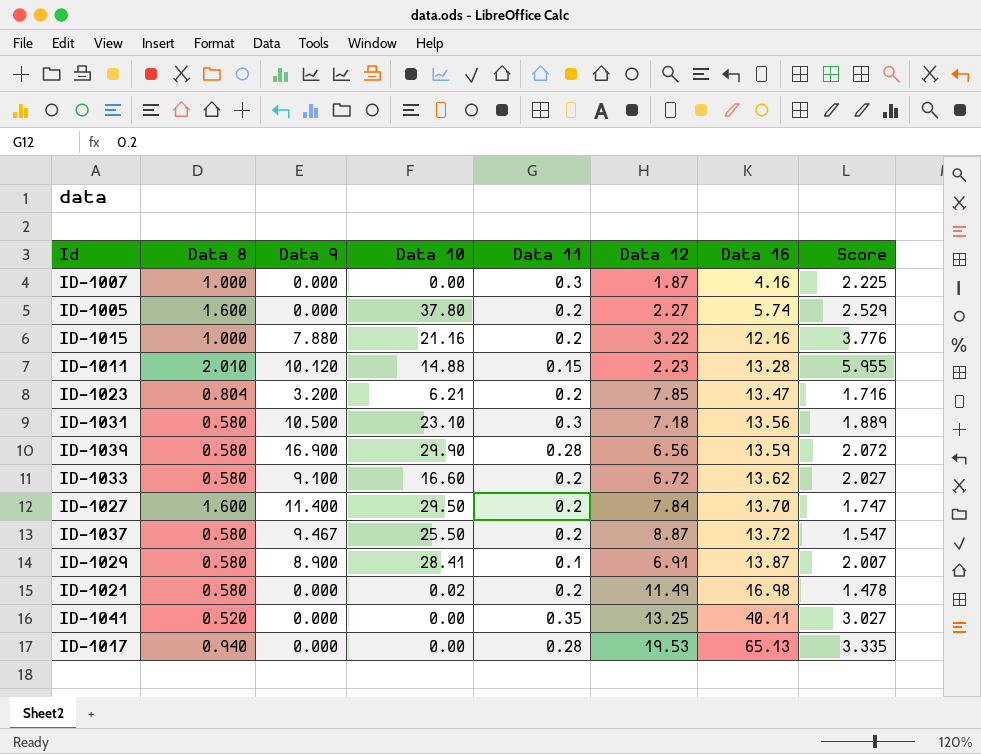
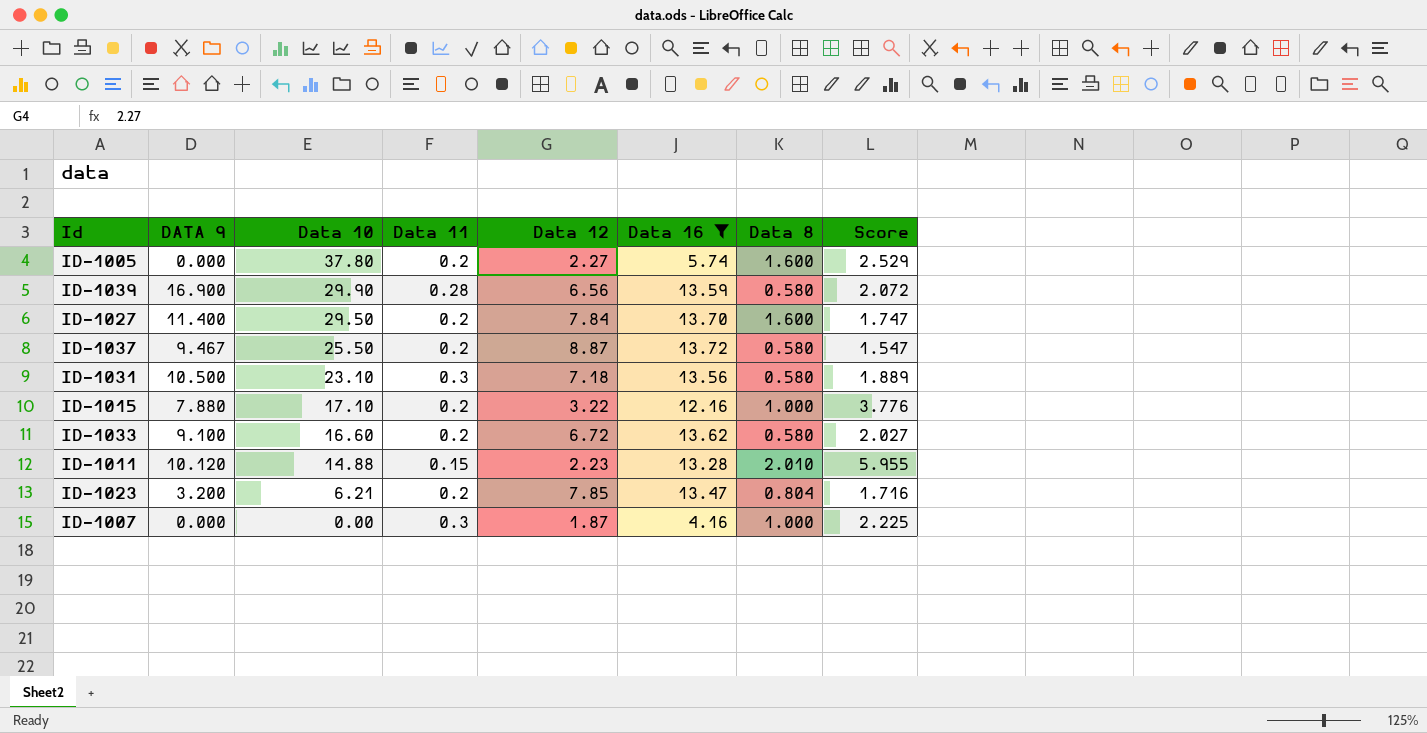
filter: none -> Data 16 <= 13.72
row order: Data 16 ascending -> Data 10 descending
column name: Data 9 -> DATA 9
column Data 8 | position: 2 -> 7
ID-1015 | Data 10: 21.16 -> 17.10

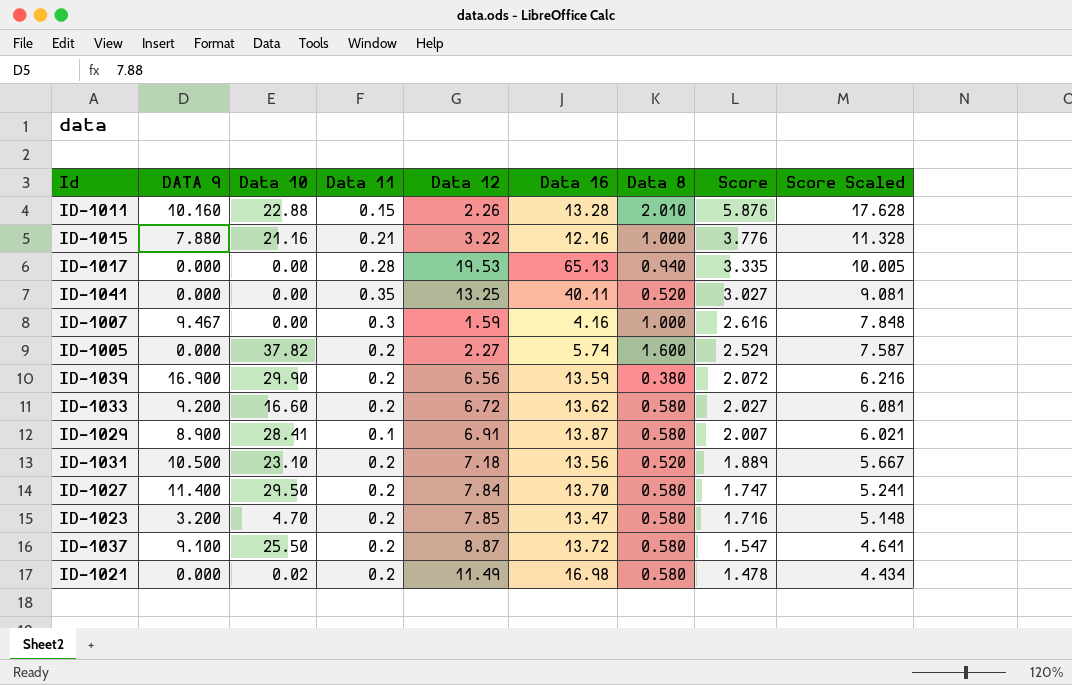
filter: Data 16 <= 13.72 -> none
row order: Data 10 descending -> Score descending
column Score Scaled | formula: none -> [Score] * 3
ID-1011 | DATA 9: 10.120 -> 10.160
ID-1011 | Data 10: 14.88 -> 22.88
ID-1011 | Data 12: 2.23 -> 2.26
ID-1011 | Score: 5.955 -> 5.876
ID-1015 | Data 10: 17.10 -> 21.16
ID-1015 | Data 11: 0.2 -> 0.21
ID-1007 | DATA 9: 0.000 -> 9.467
ID-1007 | Data 12: 1.87 -> 1.59
ID-1007 | Score: 2.225 -> 2.616
ID-1005 | Data 10: 37.80 -> 37.82
ID-1039 | Data 11: 0.28 -> 0.2
ID-1039 | Data 8: 0.580 -> 0.380
ID-1033 | DATA 9: 9.100 -> 9.200
ID-1031 | Data 11: 0.3 -> 0.2
ID-1031 | Data 8: 0.580 -> 0.520
ID-1027 | Data 8: 1.600 -> 0.580
ID-1023 | Data 10: 6.21 -> 4.70
ID-1023 | Data 8: 0.804 -> 0.580
ID-1037 | DATA 9: 9.467 -> 9.100

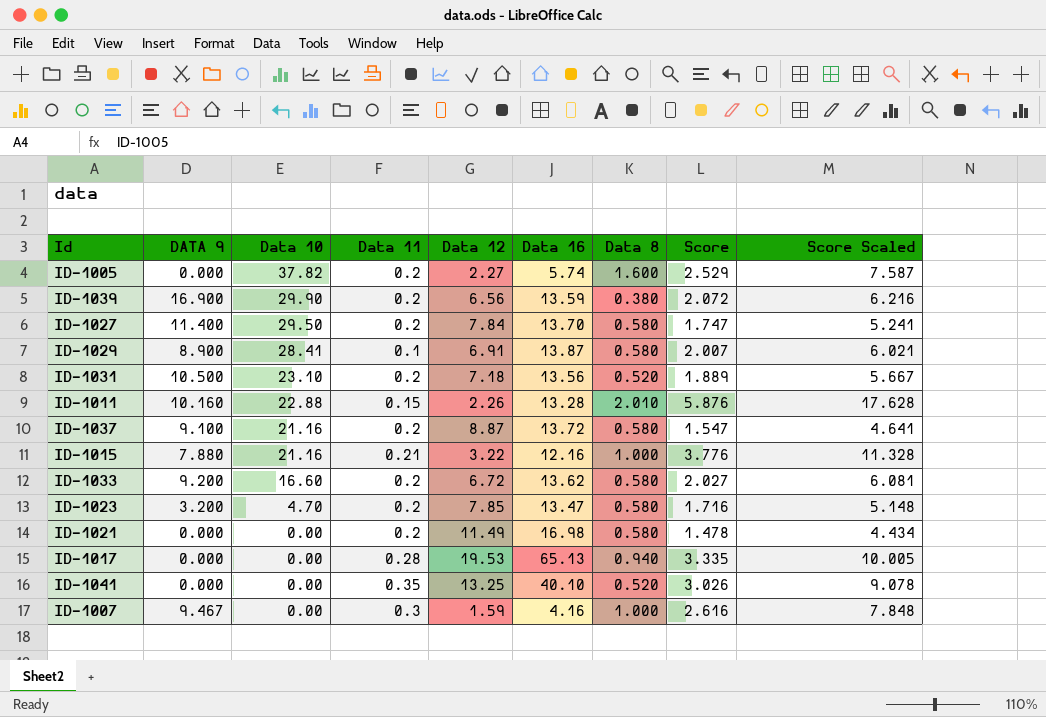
row order: Score descending -> Data 10 descending
ID-1037 | Data 10: 25.50 -> 21.16
ID-1021 | Data 10: 0.02 -> 0.00
ID-1041 | Data 16: 40.11 -> 40.10
ID-1041 | Score: 3.027 -> 3.026
ID-1041 | Score Scaled: 9.081 -> 9.078

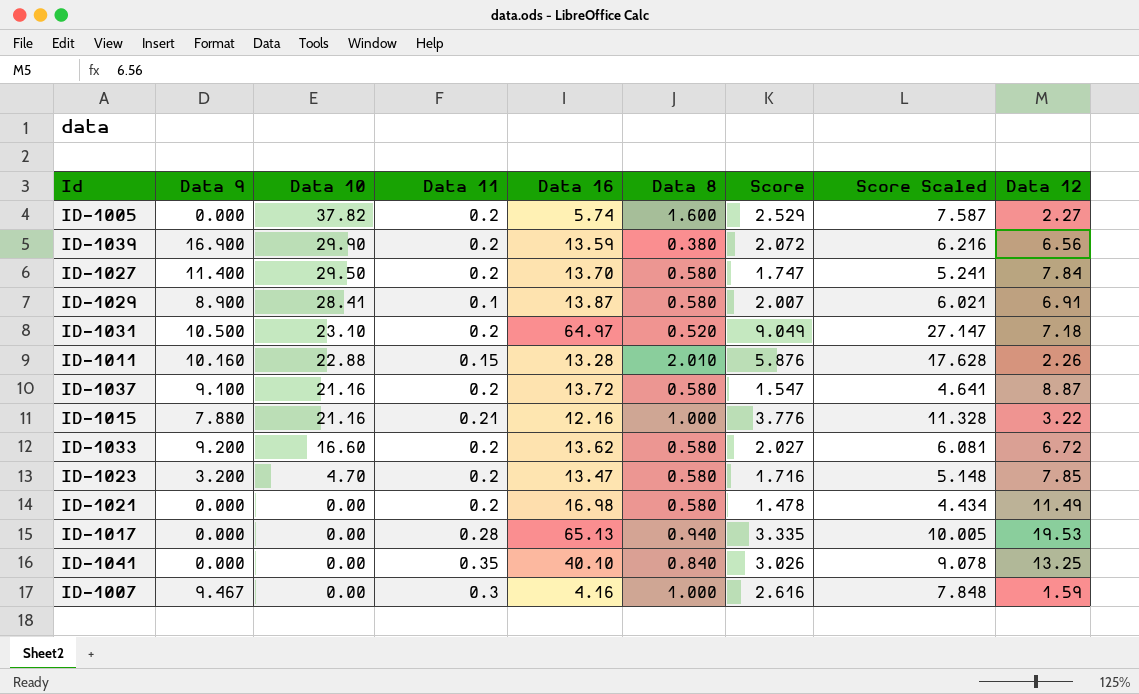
column name: DATA 9 -> Data 9
column Data 12 | position: 5 -> 9
ID-1031 | Data 16: 13.56 -> 64.97
ID-1031 | Score: 1.889 -> 9.049
ID-1031 | Score Scaled: 5.667 -> 27.147
ID-1041 | Data 8: 0.520 -> 0.840

